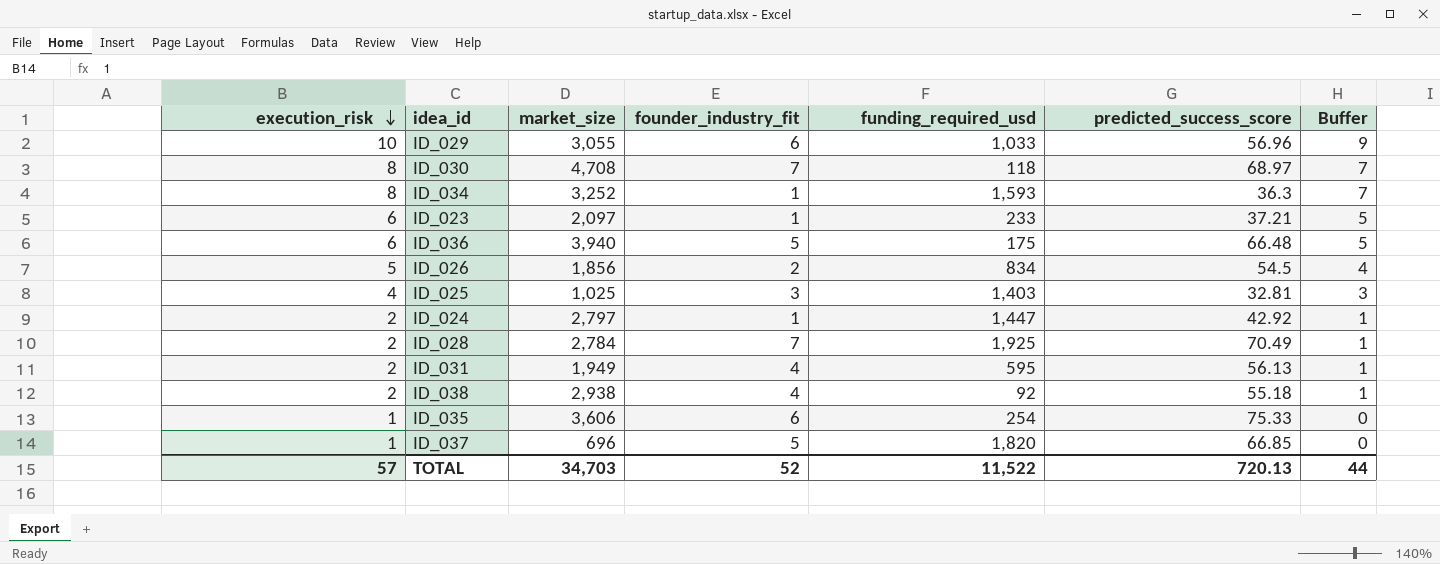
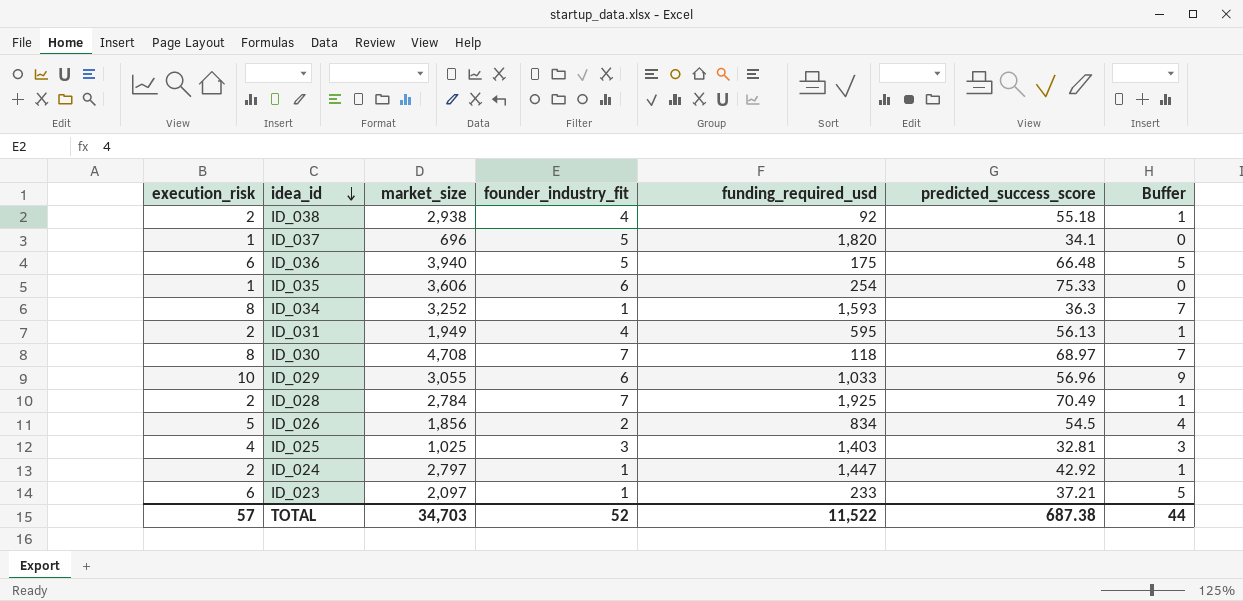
row order: execution_risk descending -> idea_id descending
ID_037 | predicted_success_score: 66.85 -> 34.1
TOTAL | predicted_success_score: 720.13 -> 687.38

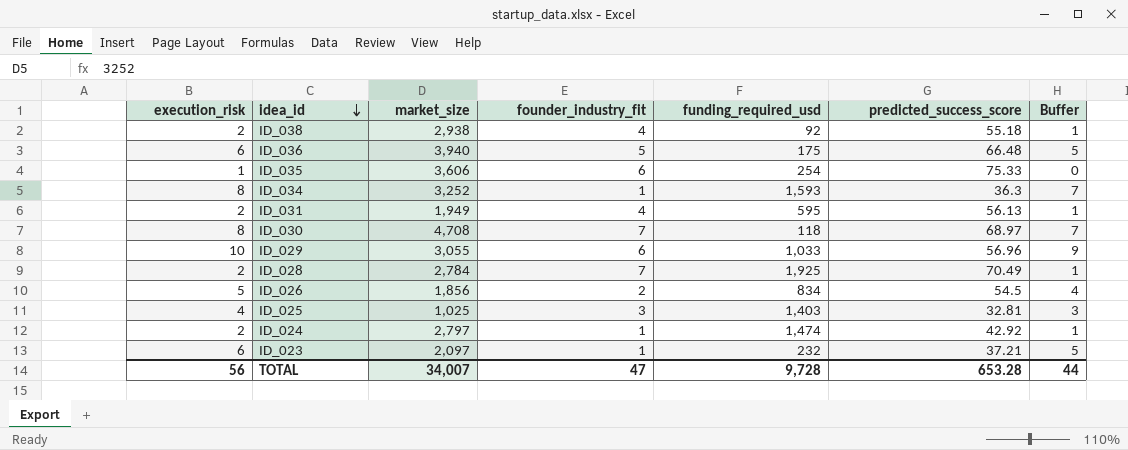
row ID_037: 1 | 696 | 5 | 1,820 | 34.1 | 0 -> none
ID_024 | funding_required_usd: 1,447 -> 1,474
ID_023 | funding_required_usd: 233 -> 232
TOTAL | execution_risk: 57 -> 56
TOTAL | market_size: 34,703 -> 34,007
TOTAL | founder_industry_fit: 52 -> 47
TOTAL | funding_required_usd: 11,522 -> 9,728
TOTAL | predicted_success_score: 687.38 -> 653.28

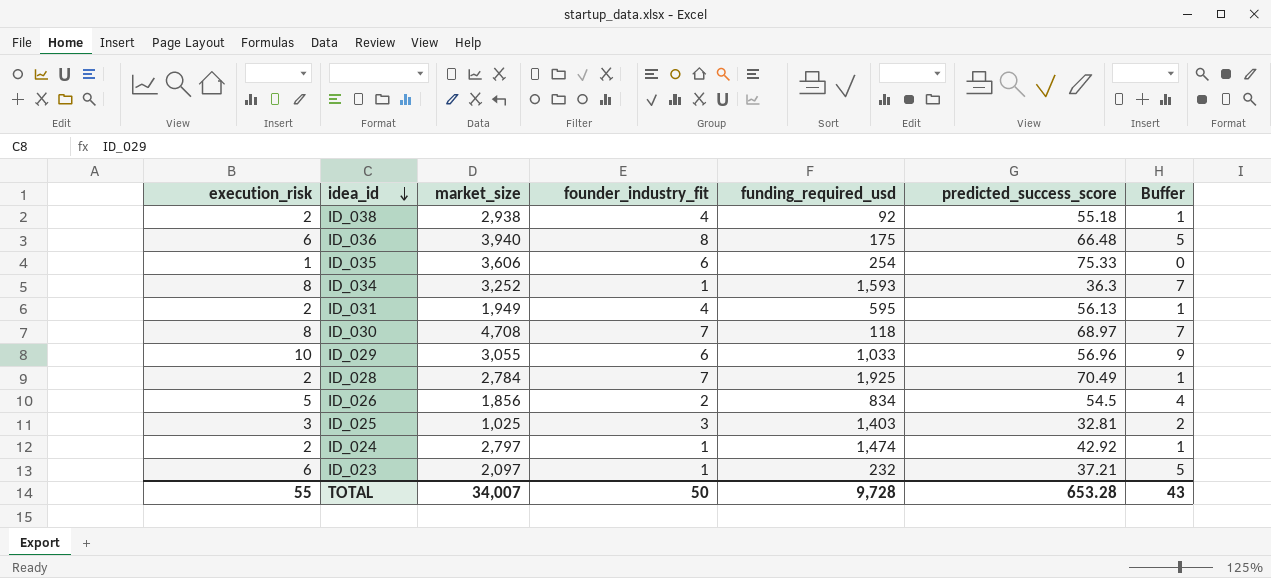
ID_036 | founder_industry_fit: 5 -> 8
ID_025 | execution_risk: 4 -> 3
ID_025 | Buffer: 3 -> 2
TOTAL | execution_risk: 56 -> 55
TOTAL | founder_industry_fit: 47 -> 50
TOTAL | Buffer: 44 -> 43

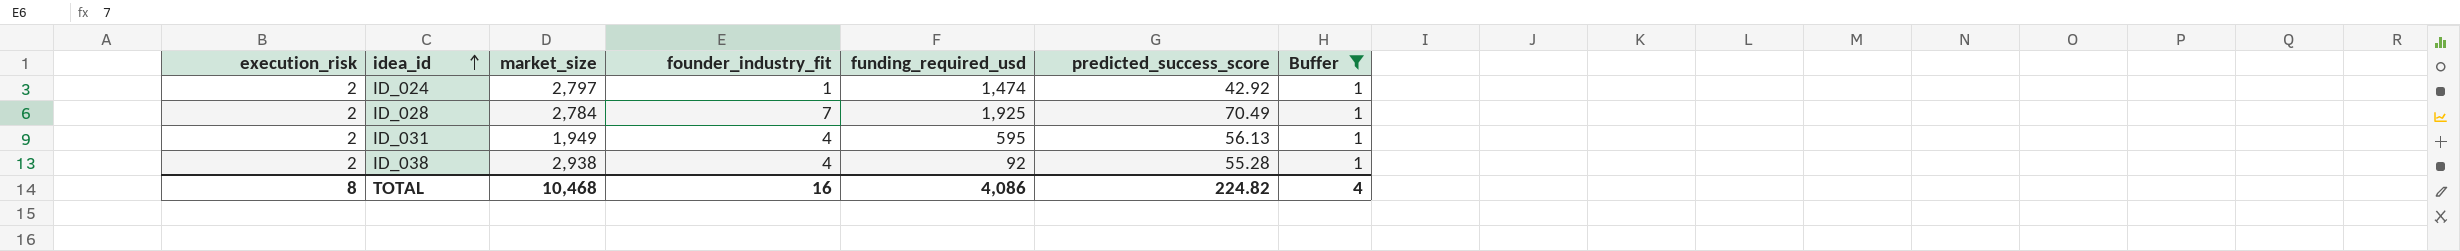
filter: none -> Buffer = 1
row order: idea_id descending -> idea_id ascending
ID_038 | predicted_success_score: 55.18 -> 55.28
TOTAL | execution_risk: 55 -> 8
TOTAL | market_size: 34,007 -> 10,468
TOTAL | founder_industry_fit: 50 -> 16
TOTAL | funding_required_usd: 9,728 -> 4,086
TOTAL | predicted_success_score: 653.28 -> 224.82
TOTAL | Buffer: 43 -> 4

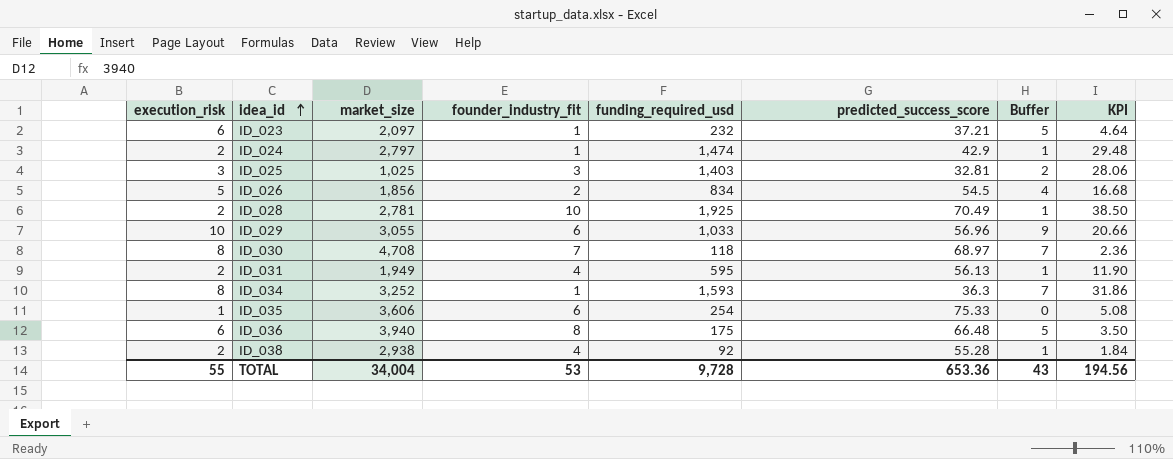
filter: Buffer = 1 -> none
column KPI | formula: none -> [funding_required_usd] * 0.02
ID_024 | predicted_success_score: 42.92 -> 42.9
ID_028 | market_size: 2,784 -> 2,781
ID_028 | founder_industry_fit: 7 -> 10
TOTAL | execution_risk: 8 -> 55
TOTAL | market_size: 10,468 -> 34,004
TOTAL | founder_industry_fit: 16 -> 53
TOTAL | funding_required_usd: 4,086 -> 9,728
TOTAL | predicted_success_score: 224.82 -> 653.36
TOTAL | Buffer: 4 -> 43

